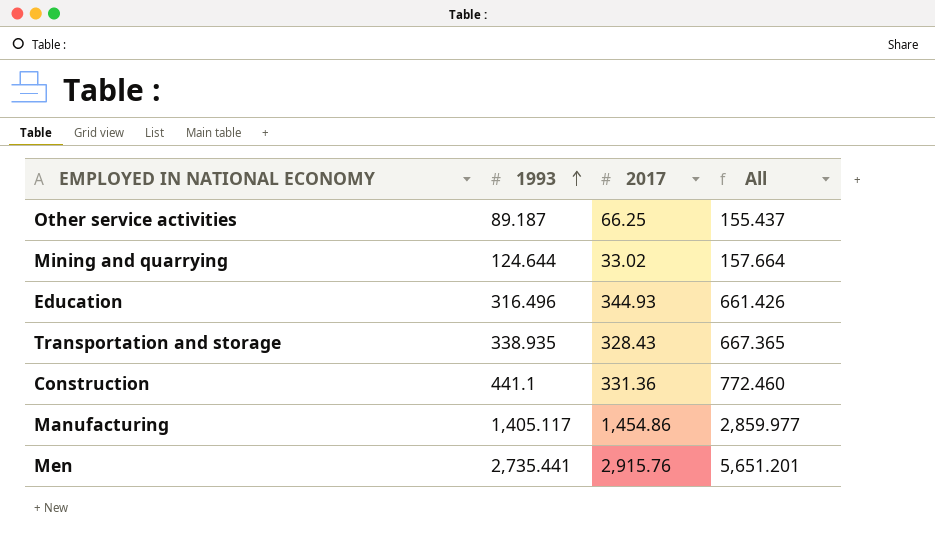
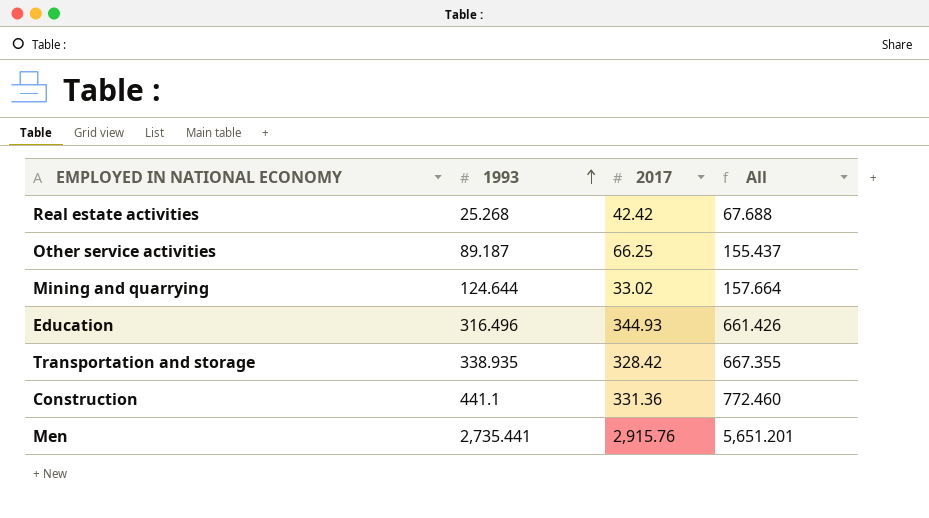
row Manufacturing: 1,405.117 | 1,454.86 | 2,859.977 -> none
row Real estate activities: none -> 25.268 | 42.42 | 67.688
Transportation and storage | 2017: 328.43 -> 328.42
Transportation and storage | All: 667.365 -> 667.355

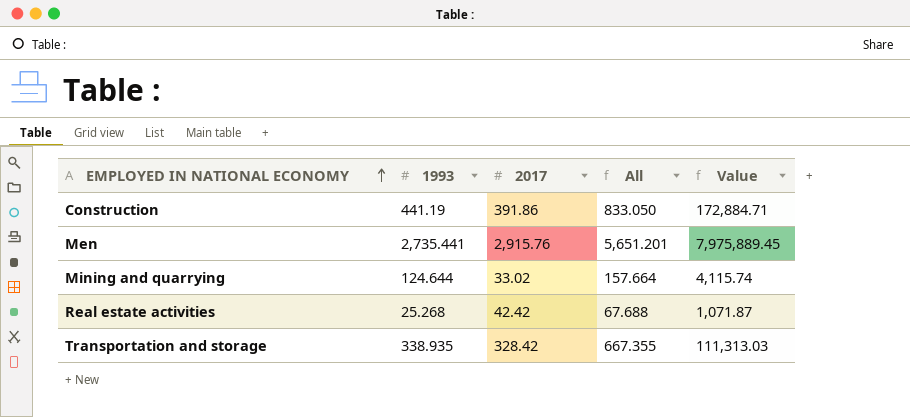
row order: 1993 ascending -> EMPLOYED IN NATIONAL ECONOMY ascending
column Value | formula: none -> [1993] * [2017]
row Other service activities: 89.187 | 66.25 | 155.437 -> none
row Education: 316.496 | 344.93 | 661.426 -> none
Construction | 1993: 441.1 -> 441.19
Construction | 2017: 331.36 -> 391.86
Construction | All: 772.460 -> 833.050

